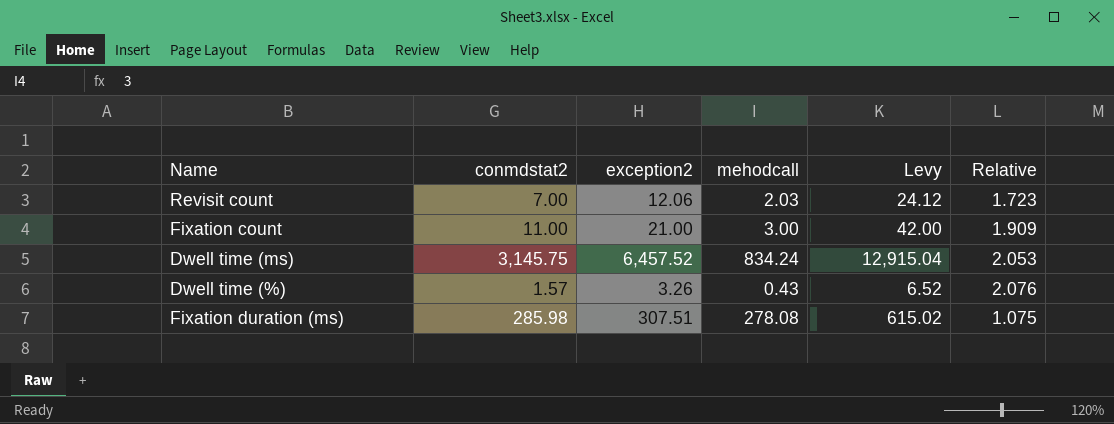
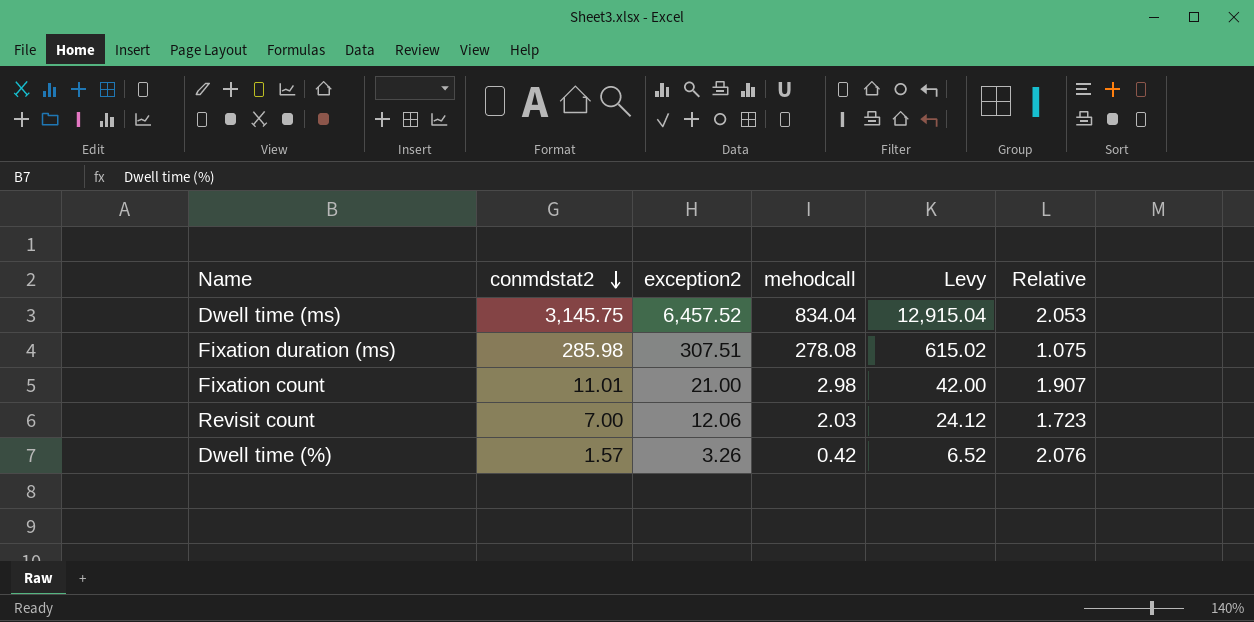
row order: none -> conmdstat2 descending
Dwell time (ms) | mehodcall: 834.24 -> 834.04
Fixation count | conmdstat2: 11.00 -> 11.01
Fixation count | mehodcall: 3.00 -> 2.98
Fixation count | Relative: 1.909 -> 1.907
Dwell time (%) | mehodcall: 0.43 -> 0.42

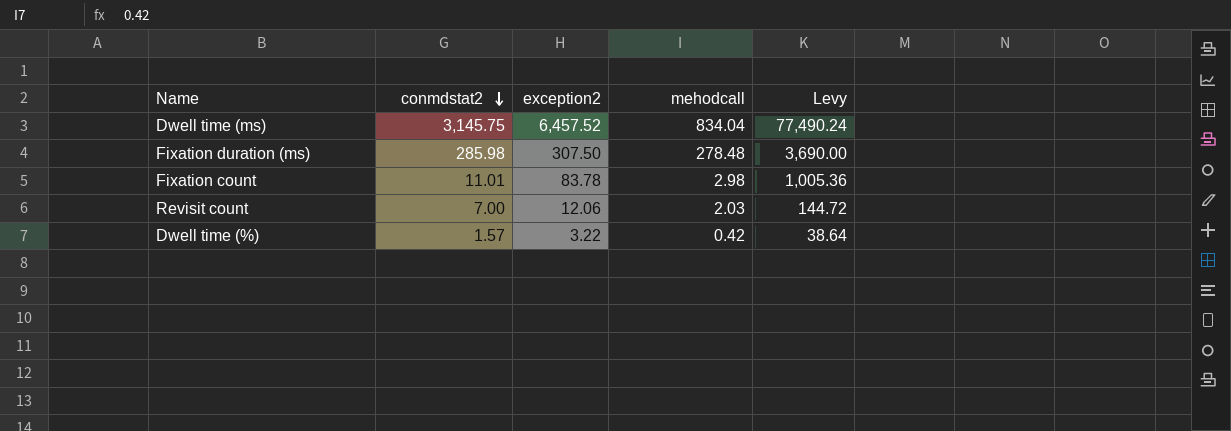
column Relative | formula: [exception2] / [conmdstat2] -> none
column Levy | formula: [exception2] * 2 -> [exception2] * 12
Fixation duration (ms) | exception2: 307.51 -> 307.50
Fixation duration (ms) | mehodcall: 278.08 -> 278.48
Fixation count | exception2: 21.00 -> 83.78
Dwell time (%) | exception2: 3.26 -> 3.22

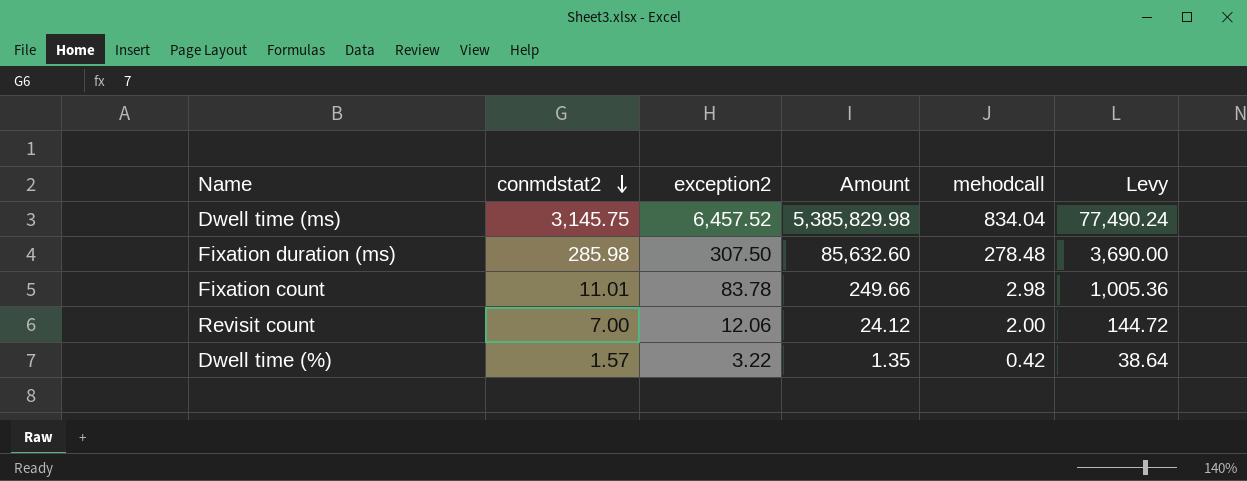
column Amount | formula: none -> [exception2] * [mehodcall]
Revisit count | mehodcall: 2.03 -> 2.00

